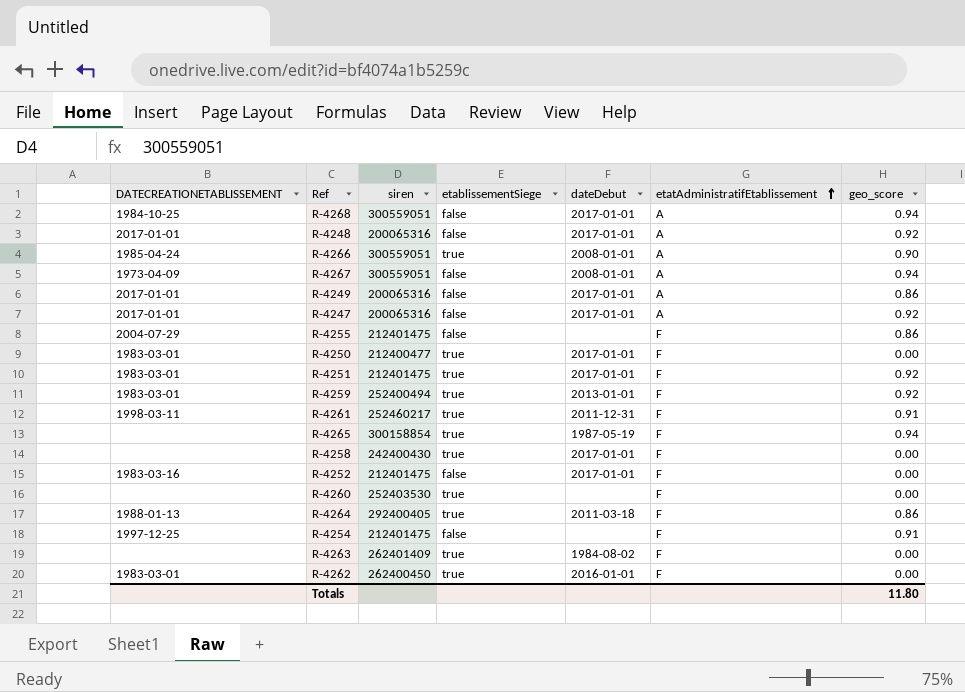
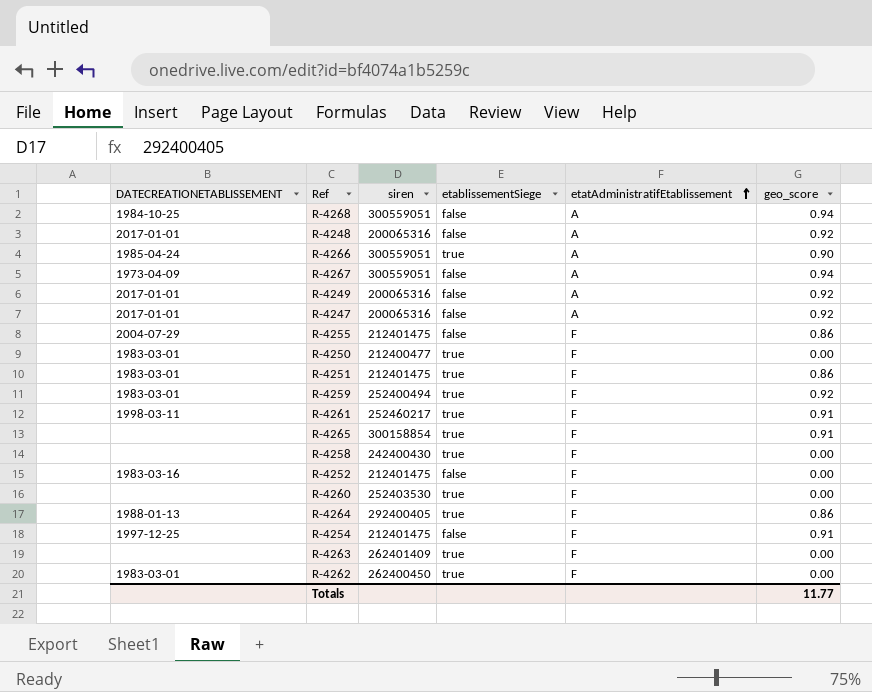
column dateDebut | position: 5 -> none
R-4249 | geo_score: 0.86 -> 0.92
R-4251 | geo_score: 0.92 -> 0.86
R-4265 | geo_score: 0.94 -> 0.91
Totals | geo_score: 11.80 -> 11.77

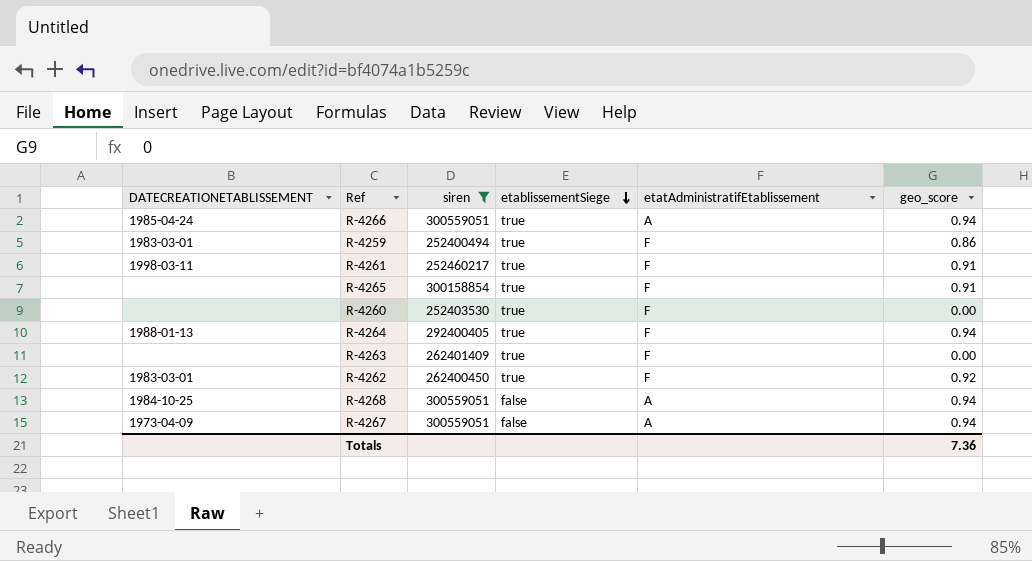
filter: none -> siren >= 252400494
row order: etatAdministratifEtablissement ascending -> etablissementSiege descending
R-4266 | geo_score: 0.90 -> 0.94
R-4259 | geo_score: 0.92 -> 0.86
R-4264 | geo_score: 0.86 -> 0.94
R-4262 | geo_score: 0.00 -> 0.92
Totals | geo_score: 11.77 -> 7.36

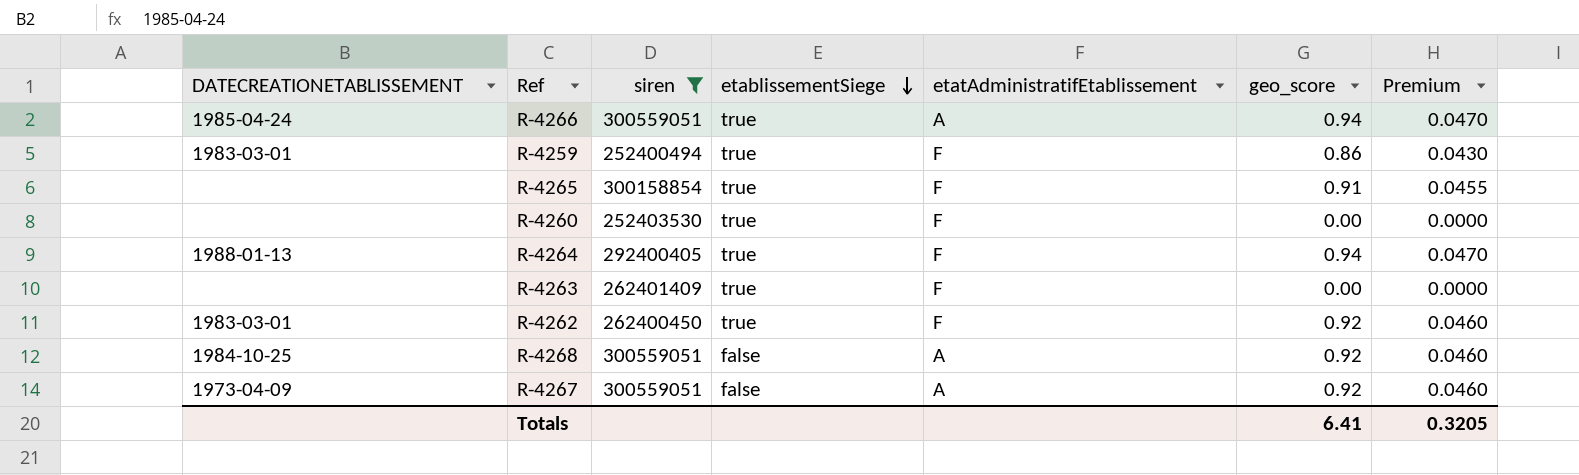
column Premium | formula: none -> [geo_score] * 0.05
row R-4261: 1998-03-11 | 252460217 | true | F | 0.91 -> none
R-4268 | geo_score: 0.94 -> 0.92
R-4267 | geo_score: 0.94 -> 0.92
Totals | geo_score: 7.36 -> 6.41

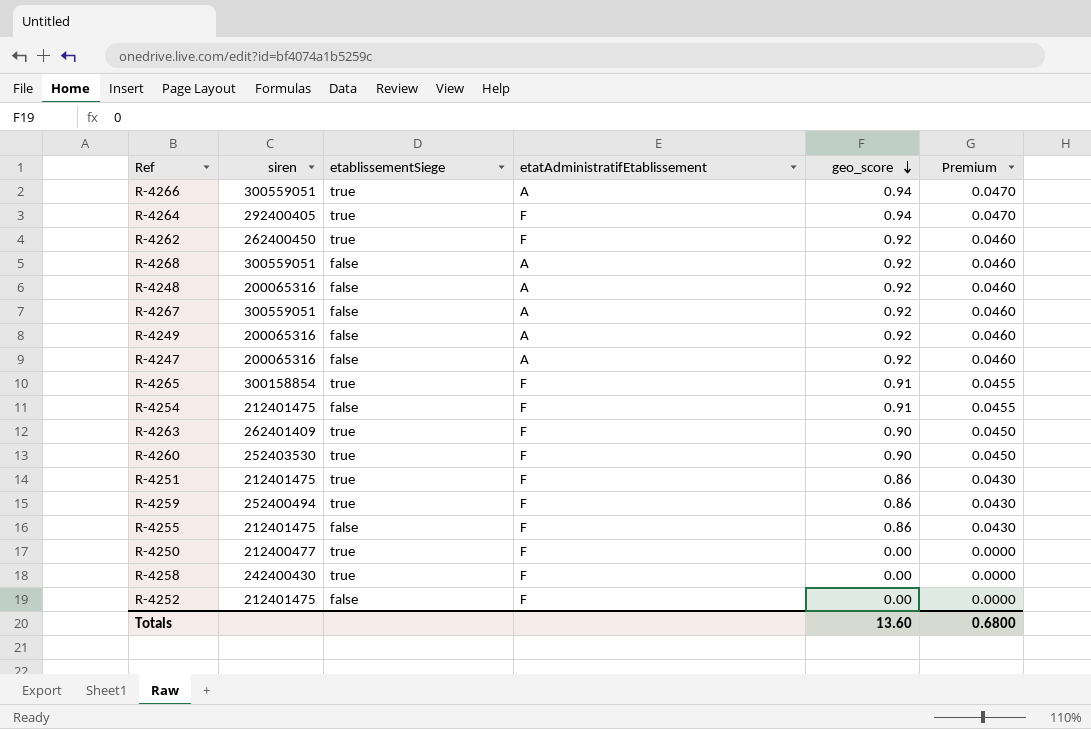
filter: siren >= 252400494 -> none
row order: etablissementSiege descending -> geo_score descending
column DATECREATIONETABLISSEMENT | position: 1 -> none
R-4263 | geo_score: 0.00 -> 0.90
R-4263 | Premium: 0.0000 -> 0.0450
R-4260 | geo_score: 0.00 -> 0.90
R-4260 | Premium: 0.0000 -> 0.0450
Totals | geo_score: 6.41 -> 13.60
Totals | Premium: 0.3205 -> 0.6800

